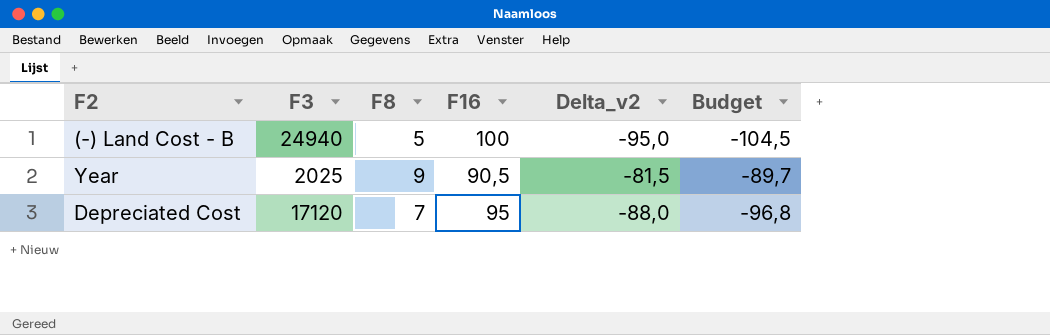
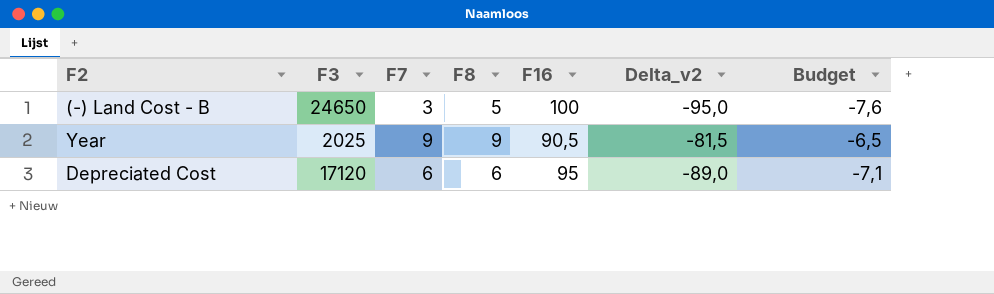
column F7 | position: none -> 3
column Budget | formula: [Delta_v2] * 1,1 -> [Delta_v2] * 0,08
(-) Land Cost - B | F3: 24940 -> 24650
Depreciated Cost | F8: 7 -> 6
Depreciated Cost | Delta_v2: -88,0 -> -89,0

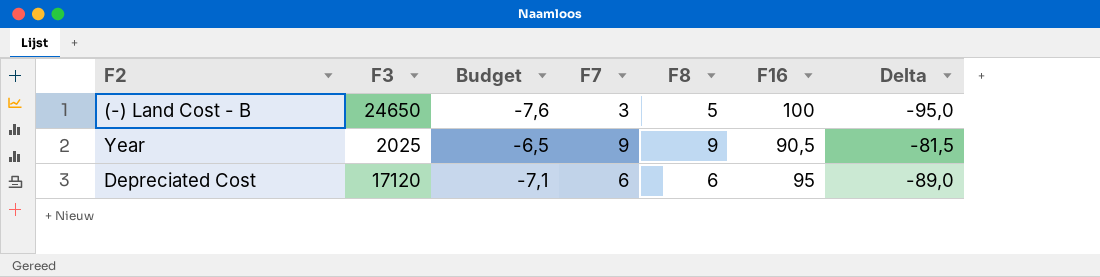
column Budget | position: 7 -> 3
column name: Delta_v2 -> Delta

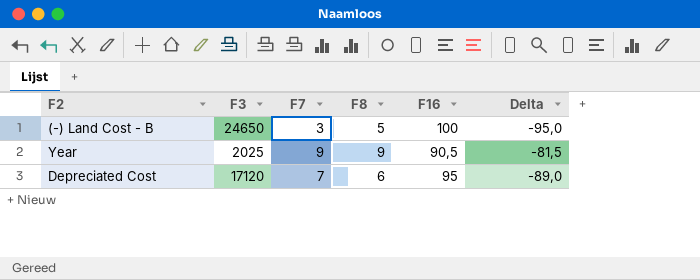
column Budget | formula: [Delta] * 0,08 -> none
Depreciated Cost | F7: 6 -> 7

